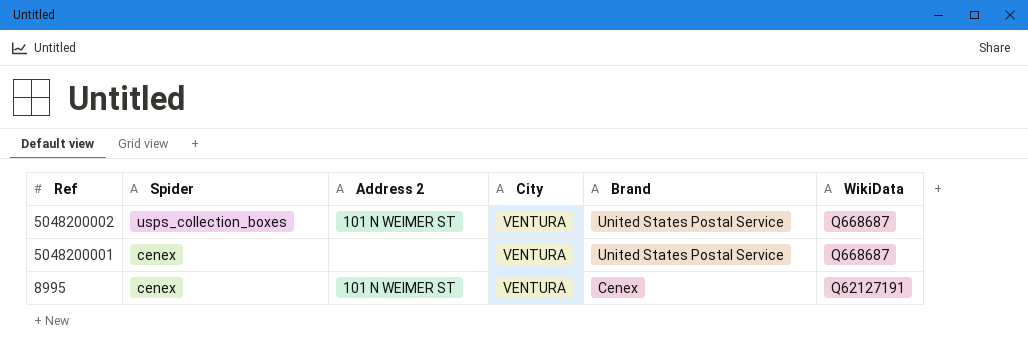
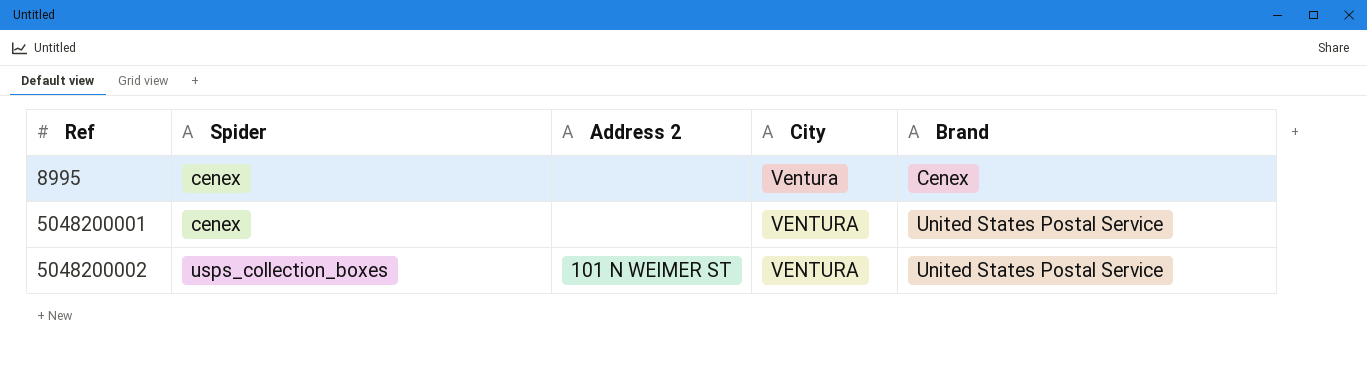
row order: Ref descending -> Ref ascending
column WikiData | position: 6 -> none
8995 | Address 2: 101 N WEIMER ST -> none
8995 | City: VENTURA -> Ventura

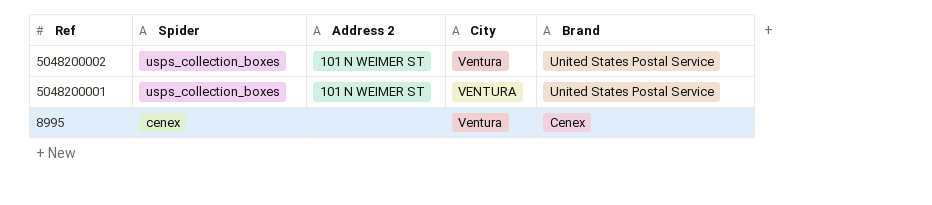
row order: Ref ascending -> Ref descending
5048200002 | City: VENTURA -> Ventura
5048200001 | Spider: cenex -> usps_collection_boxes
5048200001 | Address 2: none -> 101 N WEIMER ST

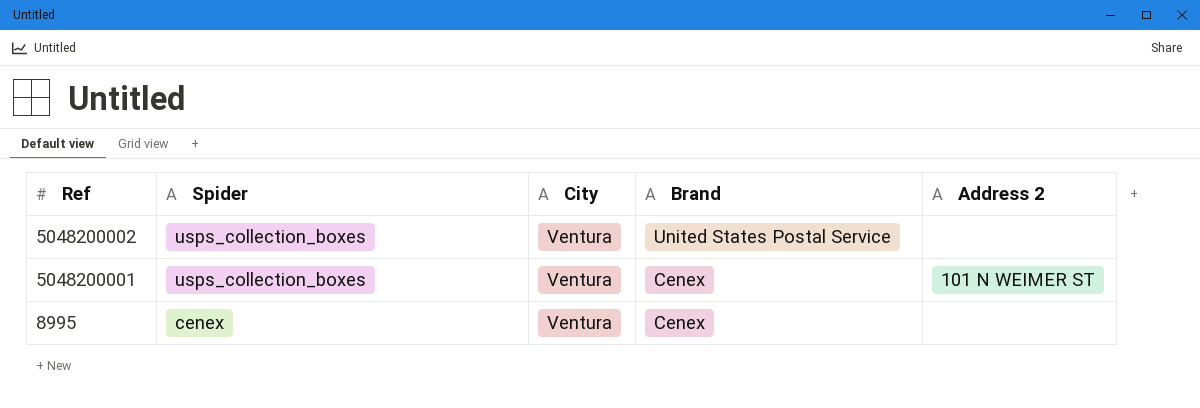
column Address 2 | position: 3 -> 5
5048200002 | Address 2: 101 N WEIMER ST -> none
5048200001 | City: VENTURA -> Ventura
5048200001 | Brand: United States Postal Service -> Cenex

